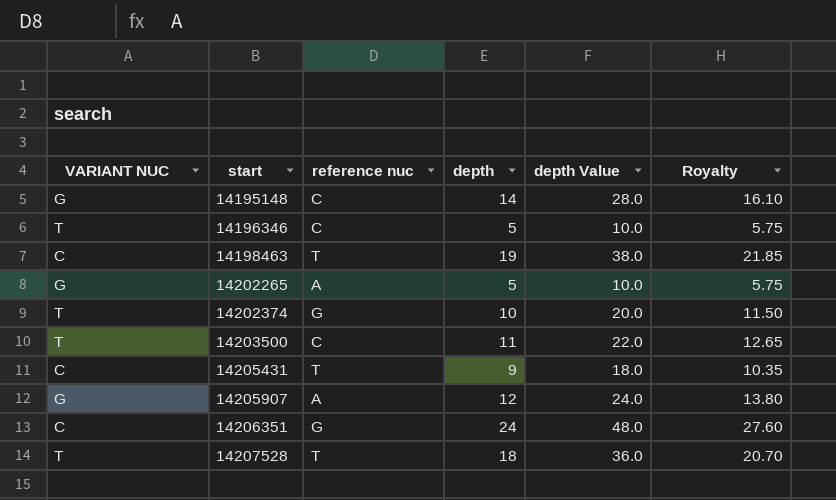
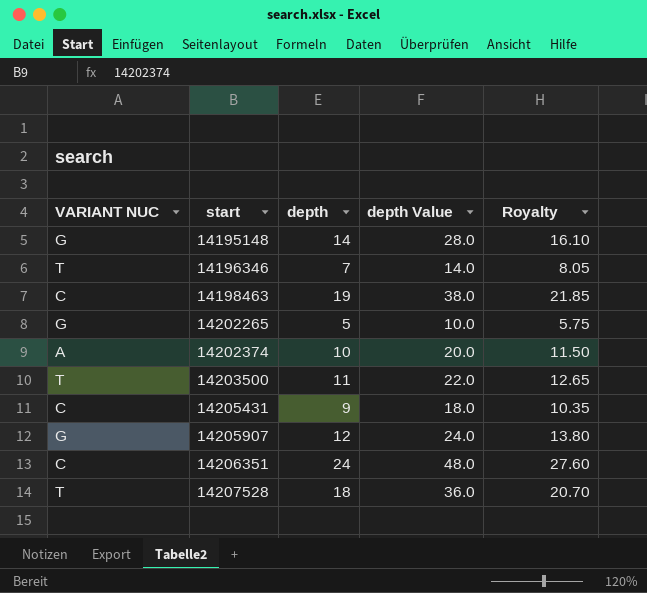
column reference nuc | position: 3 -> none
14196346 | depth: 5 -> 7
14196346 | depth Value: 10.0 -> 14.0
14196346 | Royalty: 5.75 -> 8.05
14202374 | VARIANT NUC: T -> A

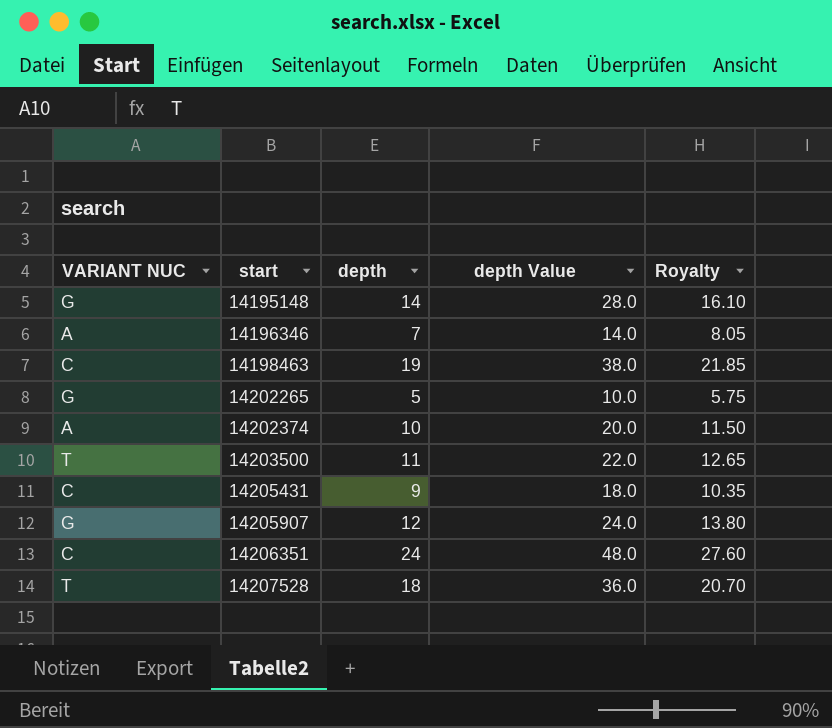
14196346 | VARIANT NUC: T -> A

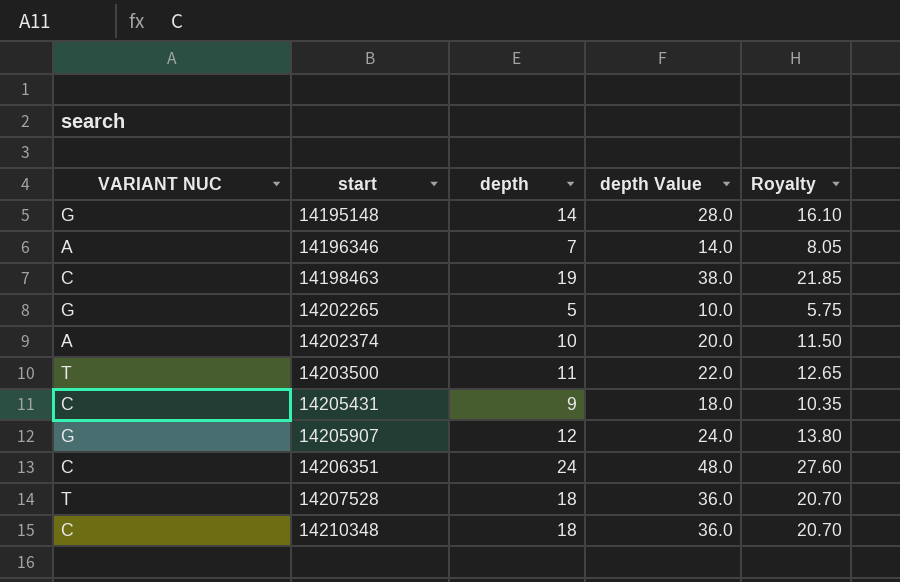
row 14210348: none -> C | 18 | 36.0 | 20.70

